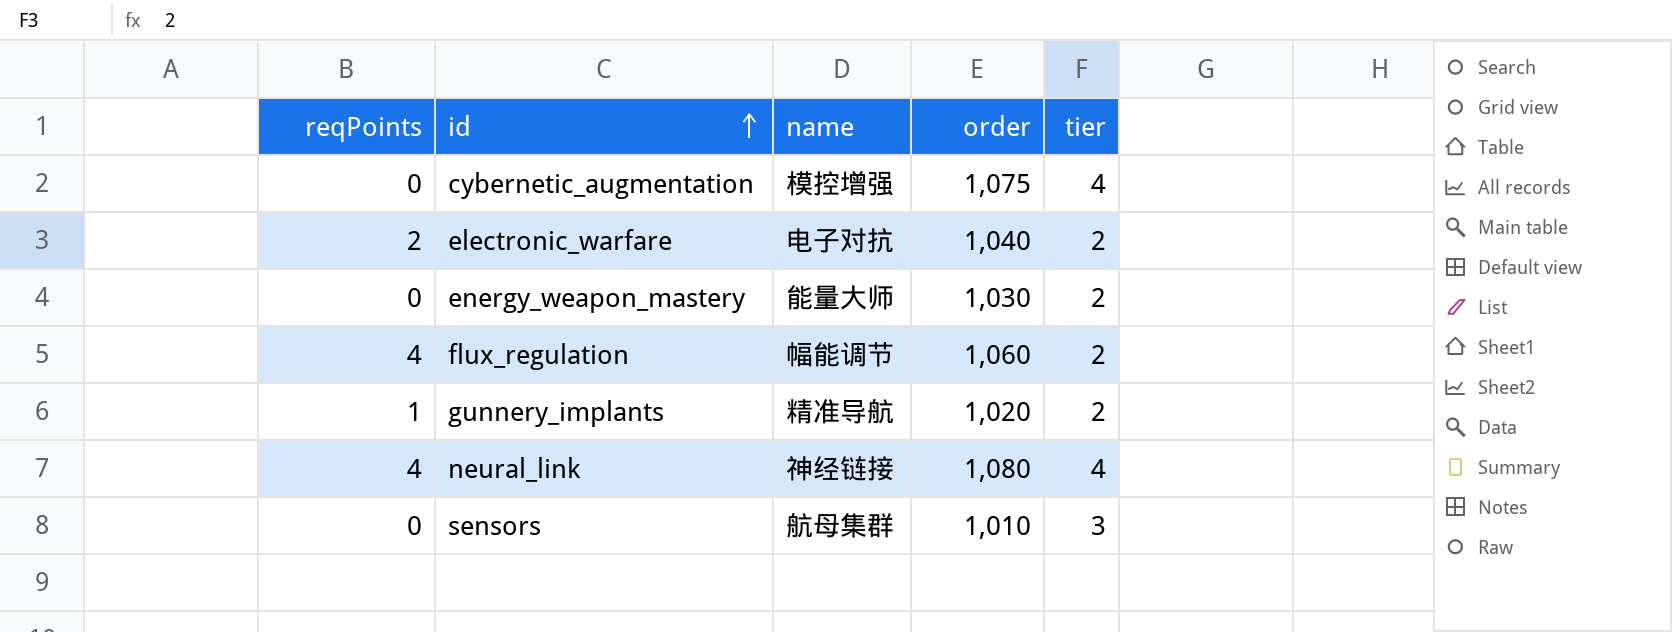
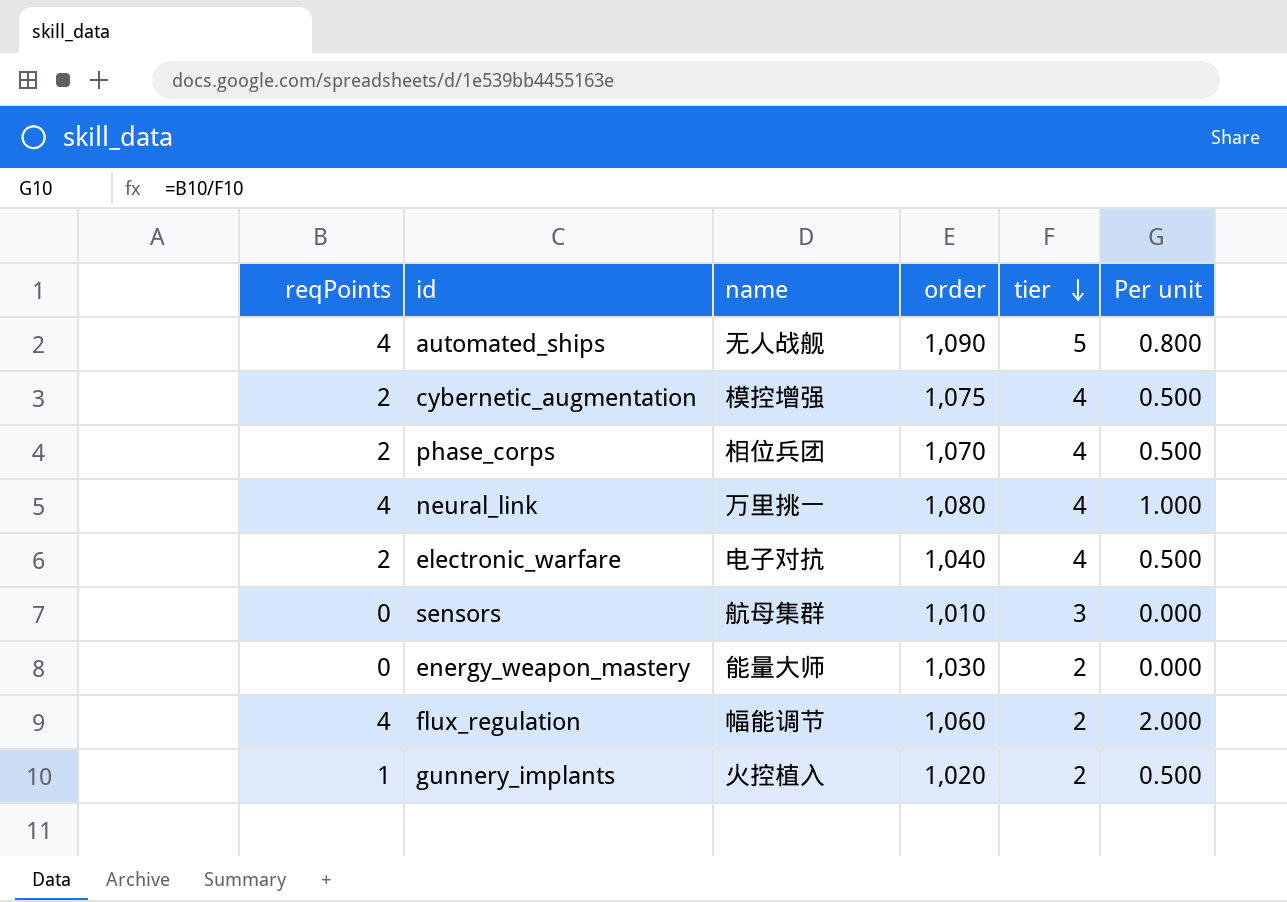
row order: id ascending -> tier descending
column Per unit | formula: none -> [reqPoints] / [tier]
row automated_ships: none -> 4 | 无人战舰 | 1,090 | 5 | 0.800
cybernetic_augmentation | reqPoints: 0 -> 2
row phase_corps: none -> 2 | 相位兵团 | 1,070 | 4 | 0.500
neural_link | name: 神经链接 -> 万里挑一
electronic_warfare | tier: 2 -> 4
gunnery_implants | name: 精准导航 -> 火控植入

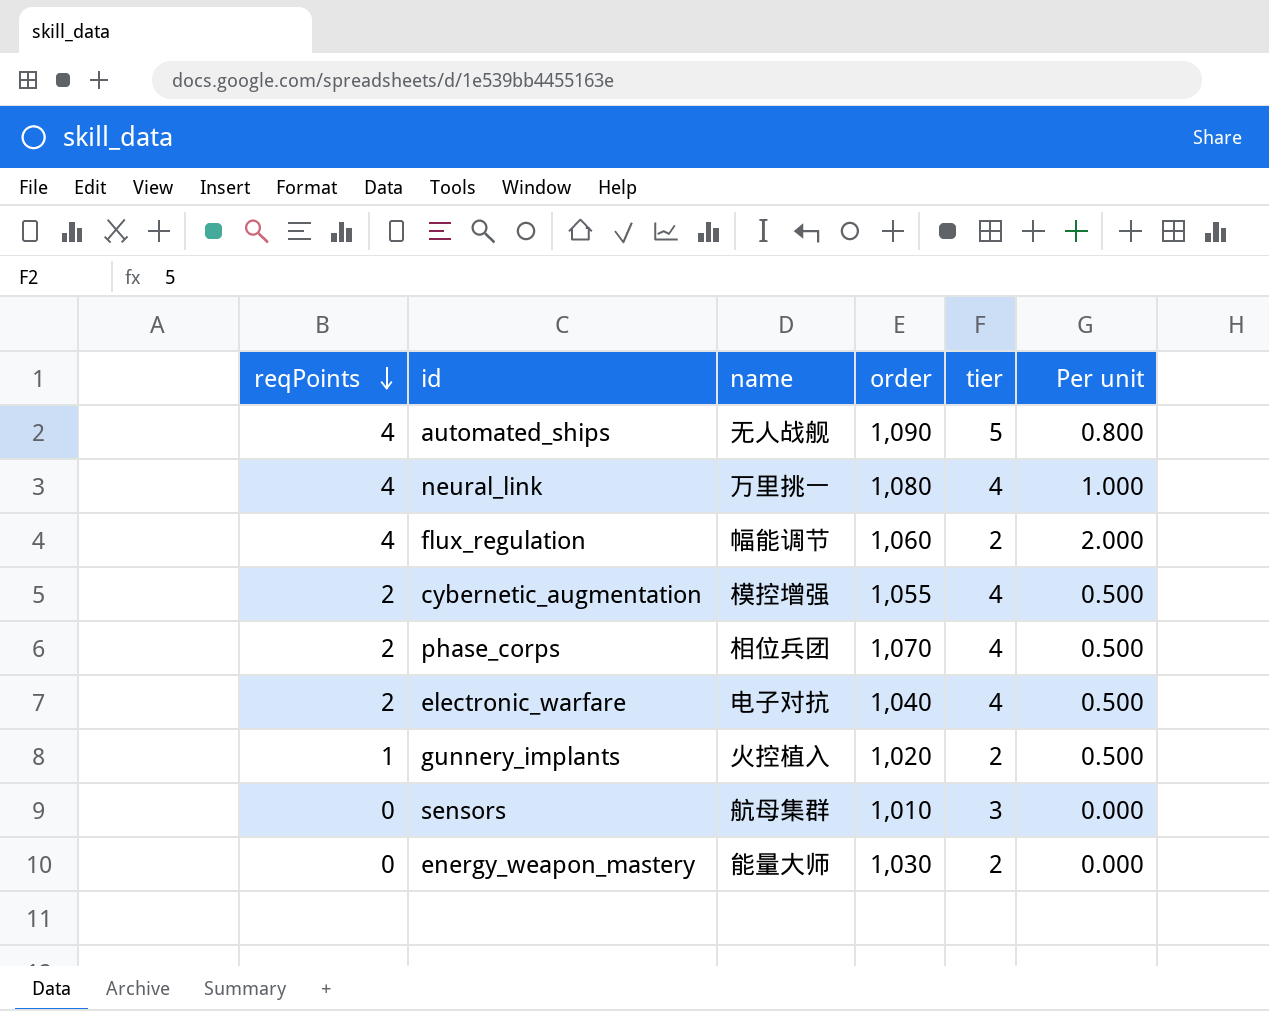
row order: tier descending -> reqPoints descending
cybernetic_augmentation | order: 1,075 -> 1,055

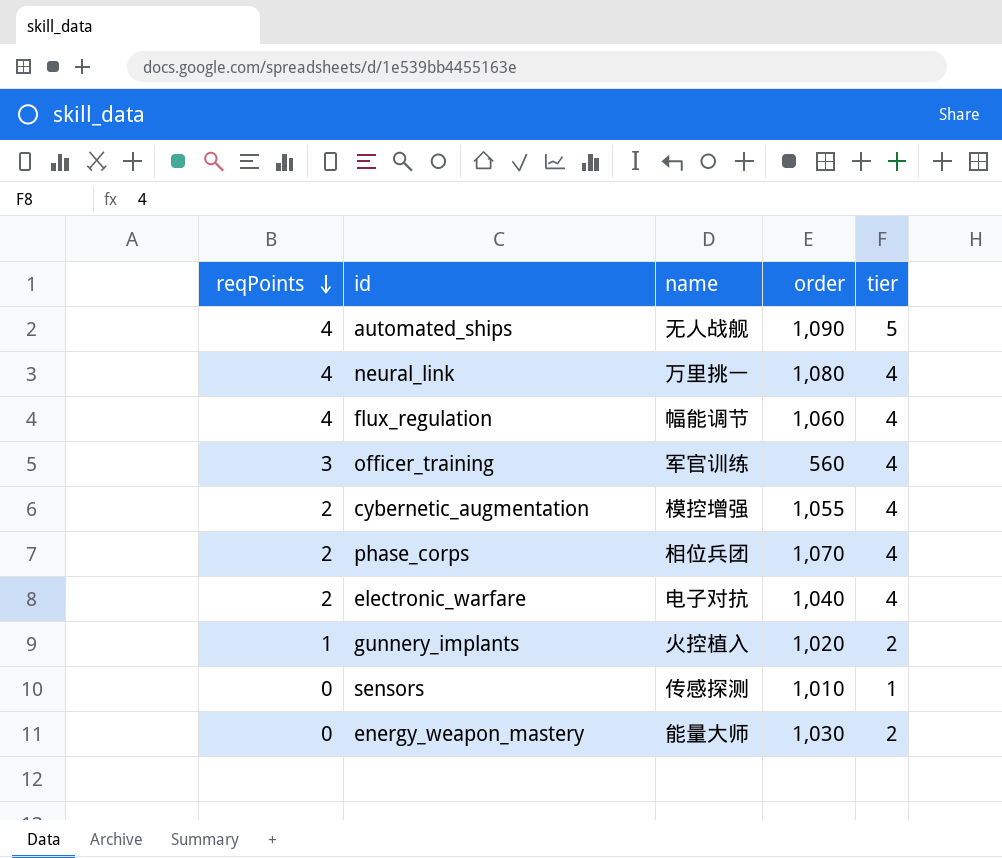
column Per unit | formula: [reqPoints] / [tier] -> none
flux_regulation | tier: 2 -> 4
row officer_training: none -> 3 | 军官训练 | 560 | 4
sensors | name: 航母集群 -> 传感探测
sensors | tier: 3 -> 1

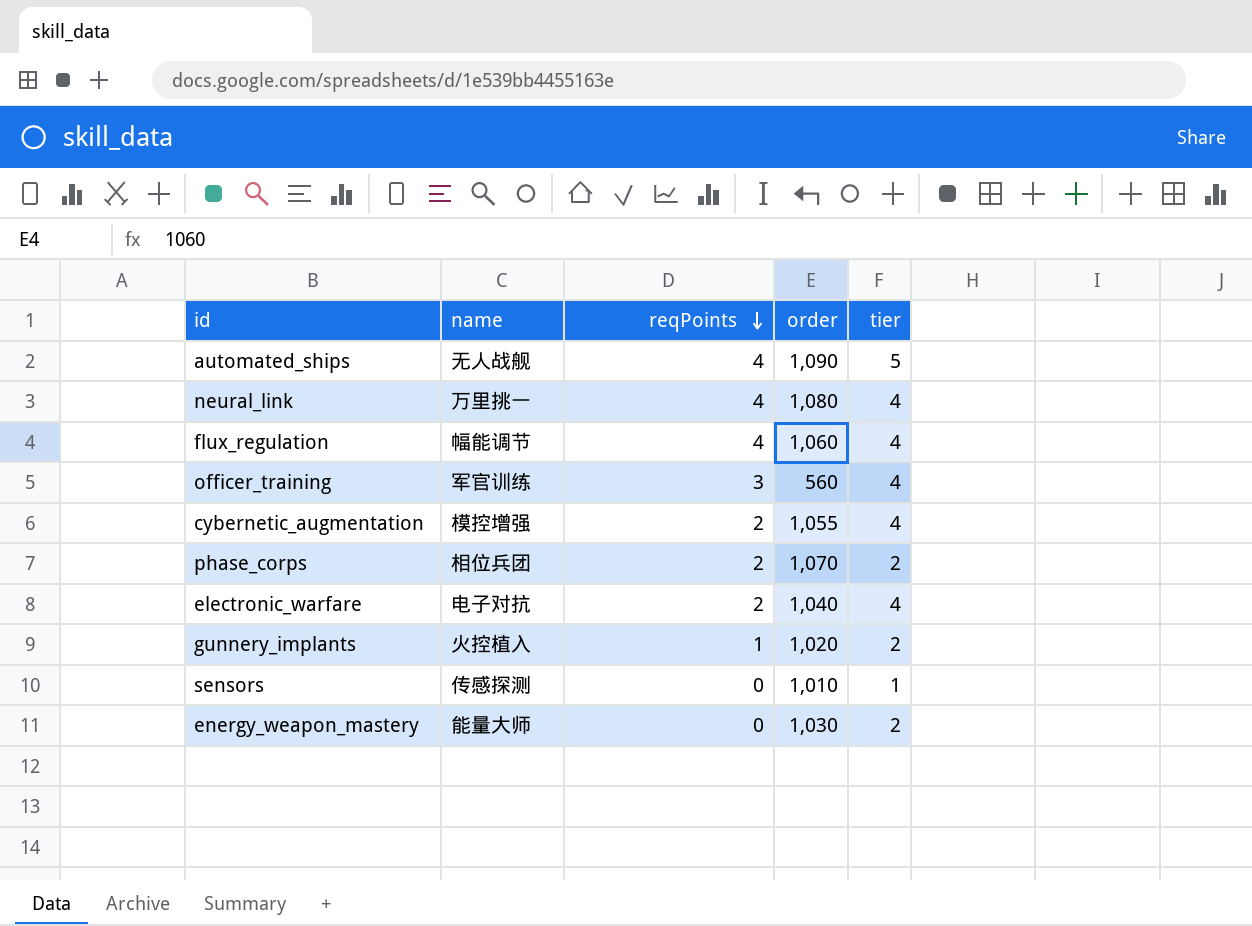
column reqPoints | position: 1 -> 3
phase_corps | tier: 4 -> 2

